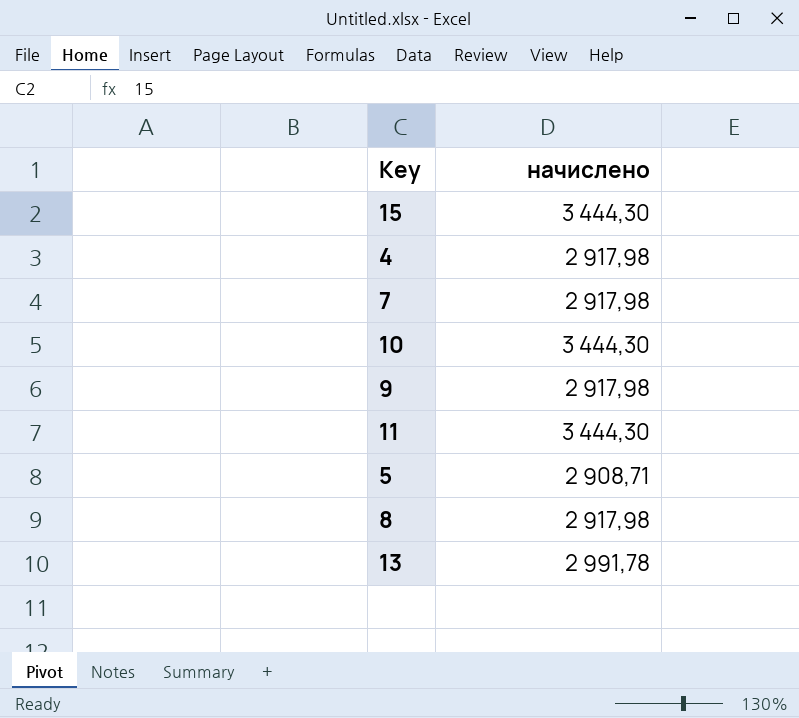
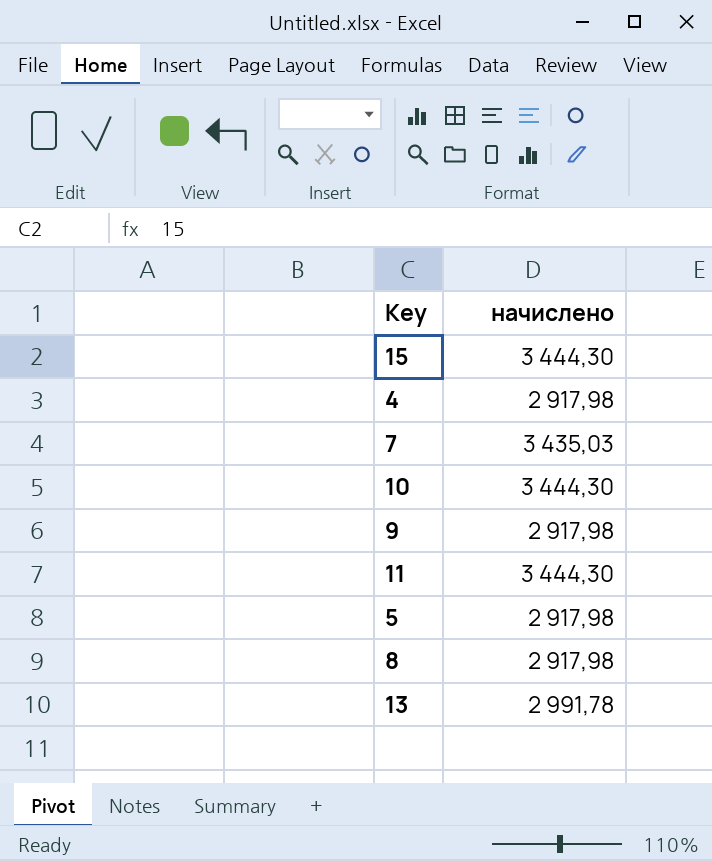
7 | начислено: 2 917,98 -> 3 435,03
5 | начислено: 2 908,71 -> 2 917,98

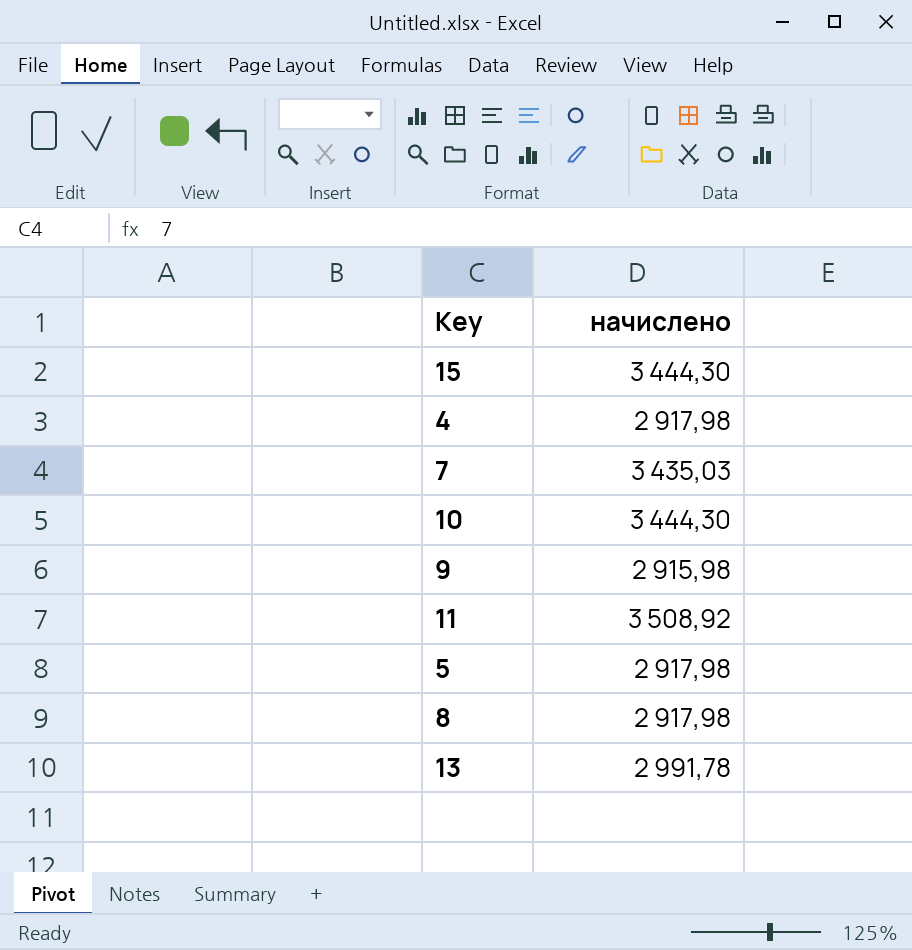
9 | начислено: 2 917,98 -> 2 915,98
11 | начислено: 3 444,30 -> 3 508,92

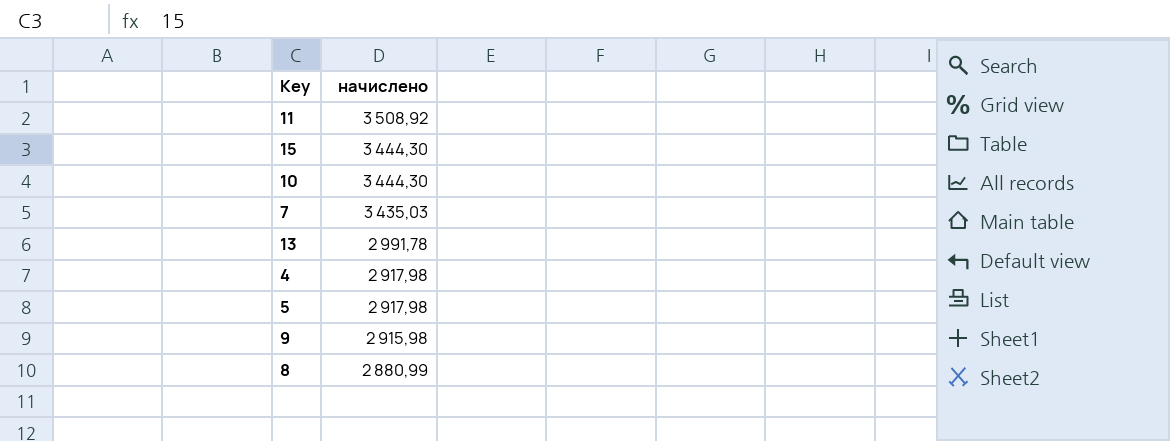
row order: none -> начислено descending
8 | начислено: 2 917,98 -> 2 880,99

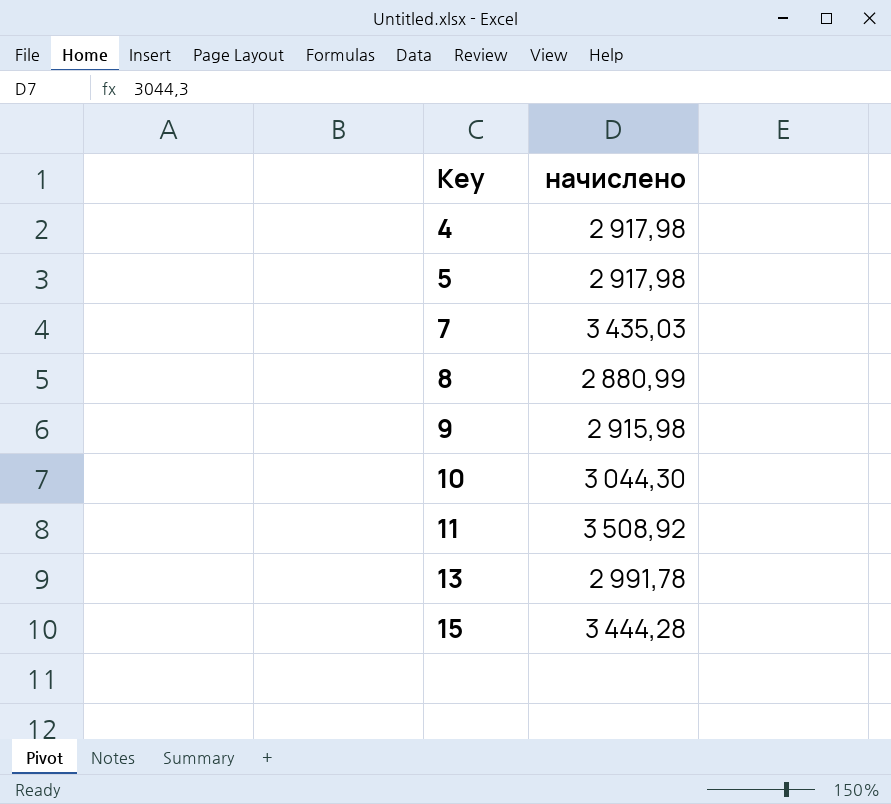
row order: начислено descending -> Key ascending
10 | начислено: 3 444,30 -> 3 044,30
15 | начислено: 3 444,30 -> 3 444,28

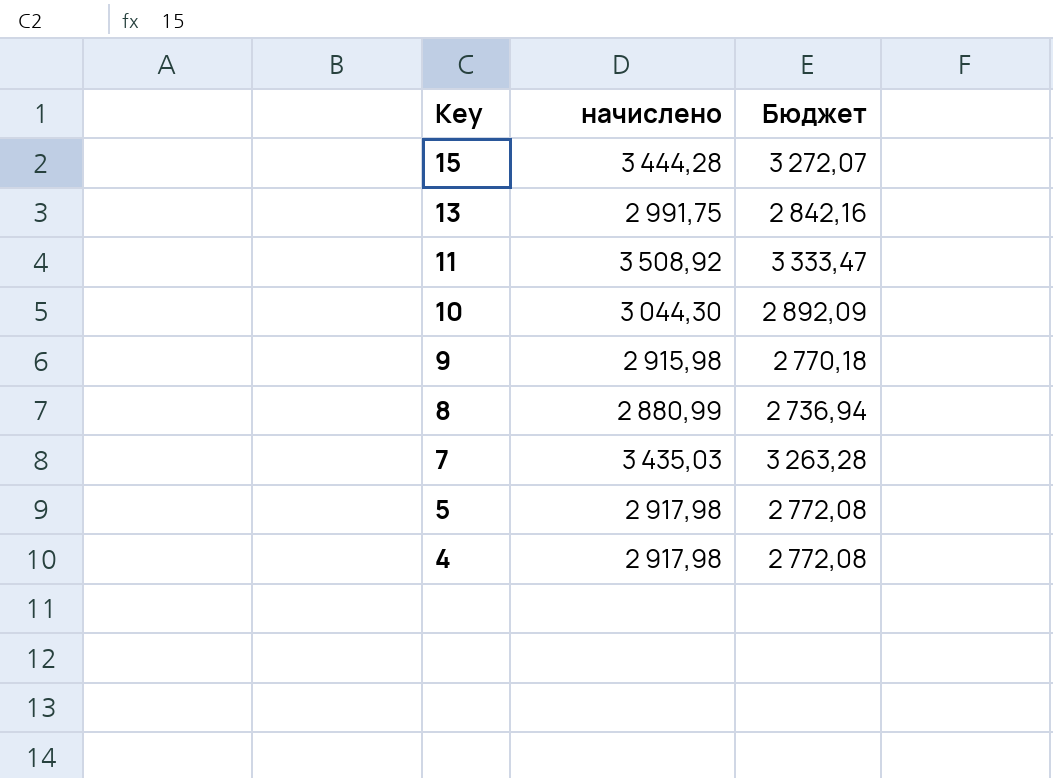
row order: Key ascending -> Key descending
column Бюджет | formula: none -> [начислено] * 0,95
13 | начислено: 2 991,78 -> 2 991,75

